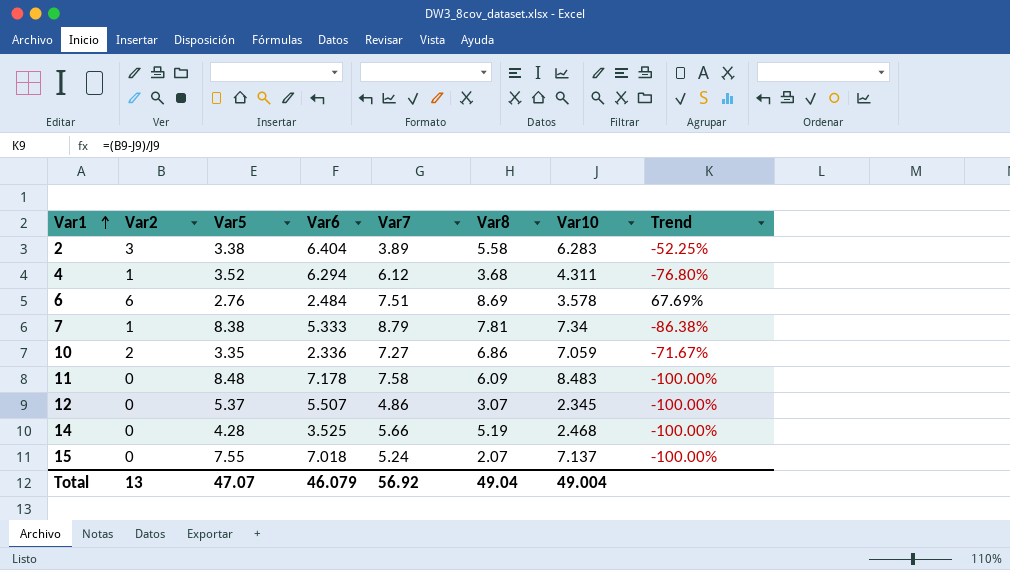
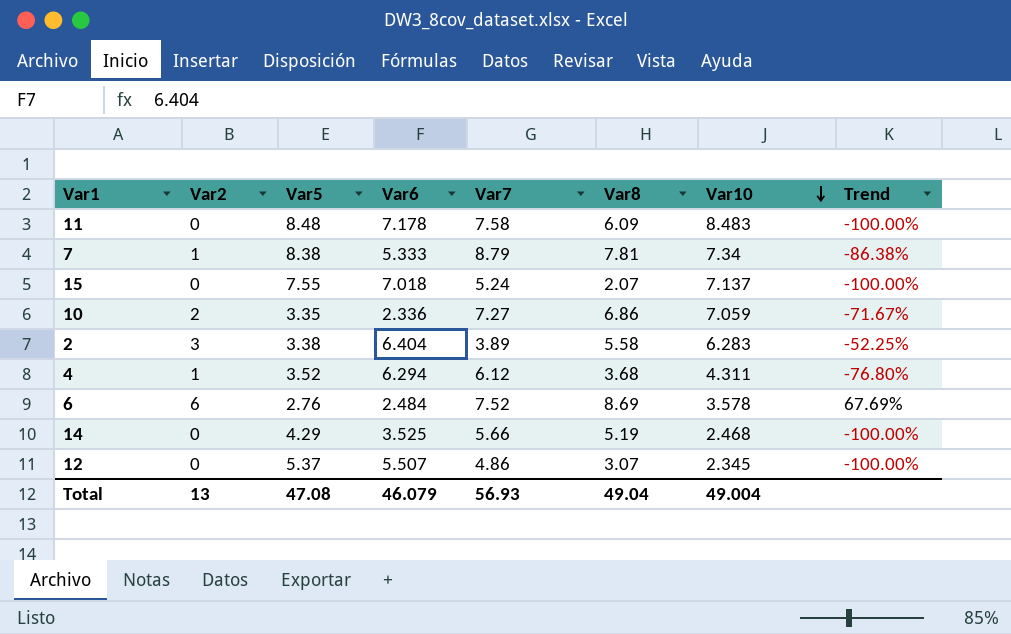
row order: Var1 ascending -> Var10 descending
6 | Var7: 7.51 -> 7.52
14 | Var5: 4.28 -> 4.29
Total | Var5: 47.07 -> 47.08
Total | Var7: 56.92 -> 56.93

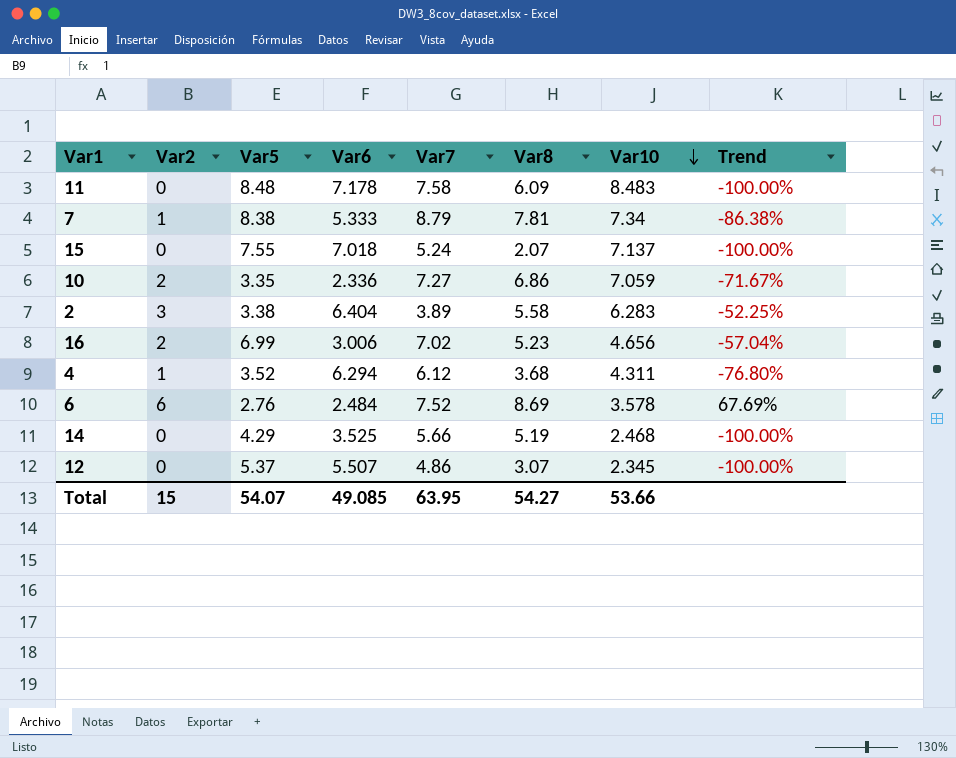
row 16: none -> 2 | 6.99 | 3.006 | 7.02 | 5.23 | 4.656 | -57.04%
Total | Var2: 13 -> 15
Total | Var5: 47.08 -> 54.07
Total | Var6: 46.079 -> 49.085
Total | Var7: 56.93 -> 63.95
Total | Var8: 49.04 -> 54.27
Total | Var10: 49.004 -> 53.66

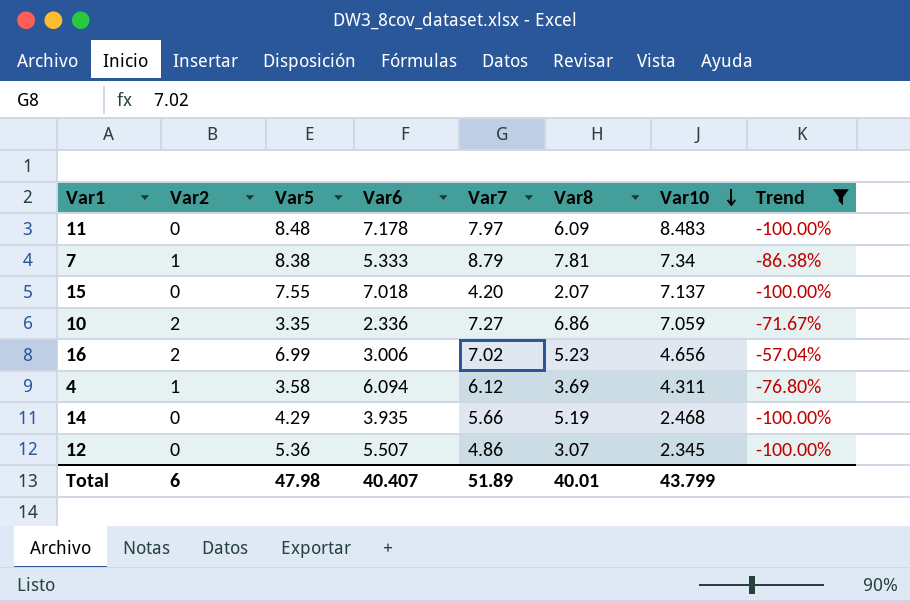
filter: none -> Trend <= -57.04%
11 | Var7: 7.58 -> 7.97
15 | Var7: 5.24 -> 4.20
4 | Var5: 3.52 -> 3.58
4 | Var6: 6.294 -> 6.094
4 | Var8: 3.68 -> 3.69
14 | Var6: 3.525 -> 3.935
12 | Var5: 5.37 -> 5.36
Total | Var2: 15 -> 6
Total | Var5: 54.07 -> 47.98
Total | Var6: 49.085 -> 40.407
Total | Var7: 63.95 -> 51.89
Total | Var8: 54.27 -> 40.01
Total | Var10: 53.66 -> 43.799

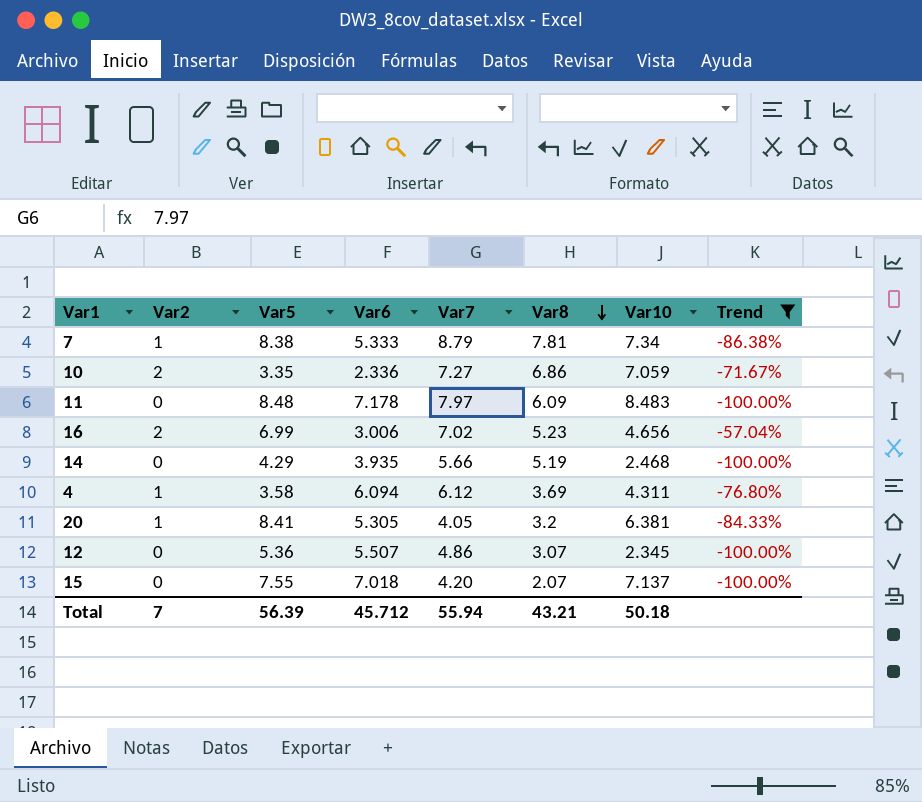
row order: Var10 descending -> Var8 descending
row 20: none -> 1 | 8.41 | 5.305 | 4.05 | 3.2 | 6.381 | -84.33%
Total | Var2: 6 -> 7
Total | Var5: 47.98 -> 56.39
Total | Var6: 40.407 -> 45.712
Total | Var7: 51.89 -> 55.94
Total | Var8: 40.01 -> 43.21
Total | Var10: 43.799 -> 50.18

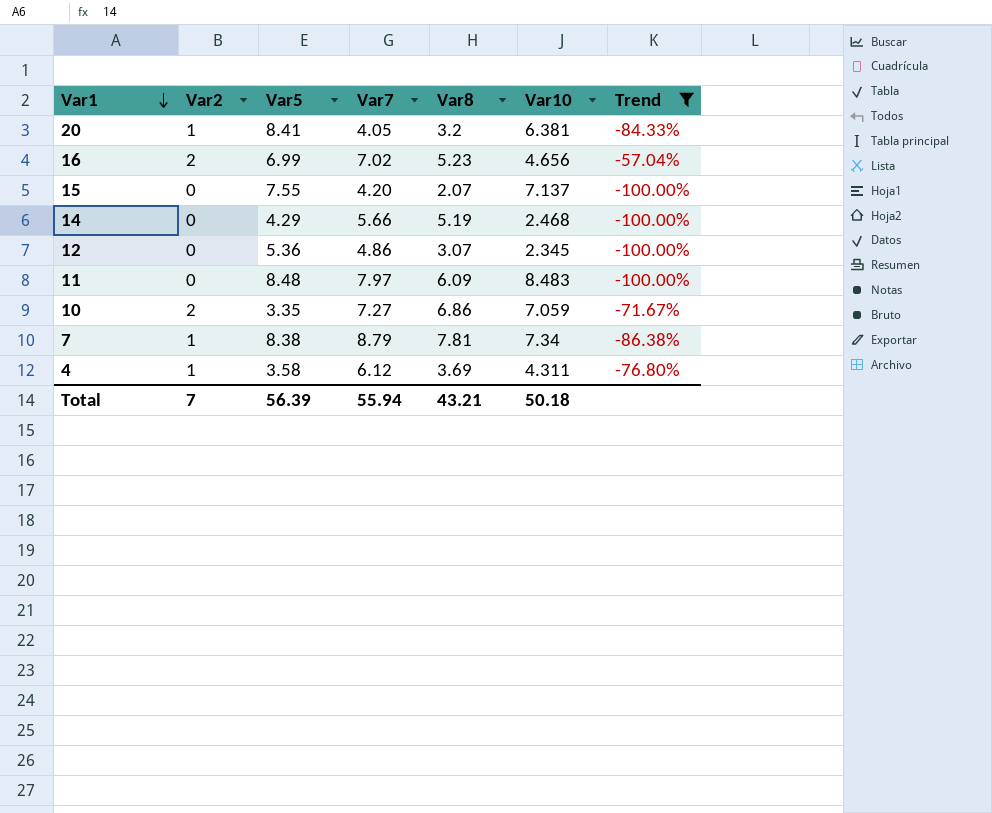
row order: Var8 descending -> Var1 descending
column Var6 | position: 4 -> none

